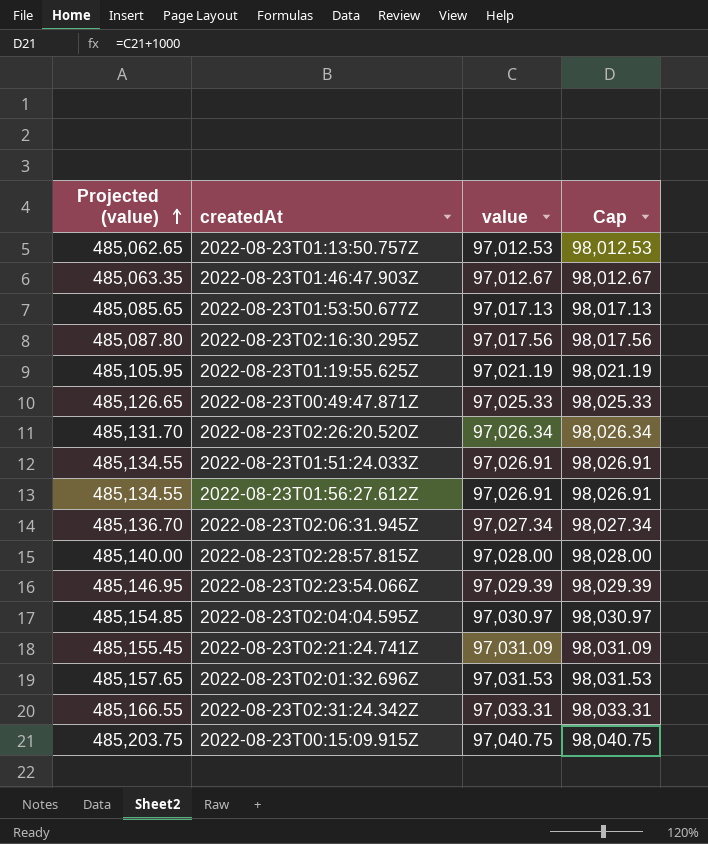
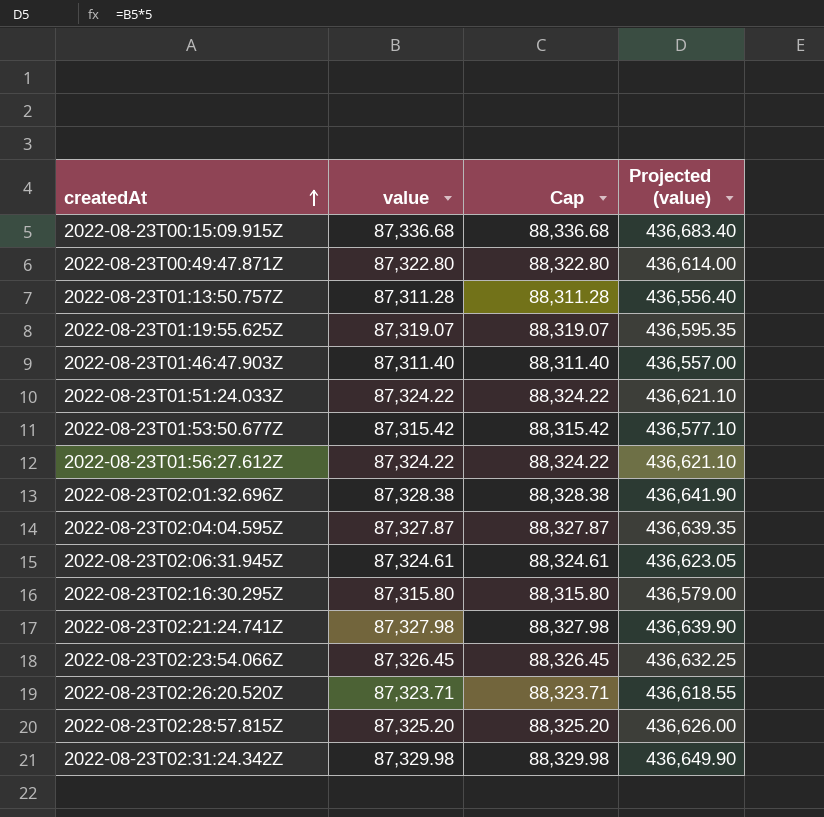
row order: Projected (value) ascending -> createdAt ascending
column Projected (value) | position: 1 -> 4
2022-08-23T00:15:09.915Z | value: 97,040.75 -> 87,336.68
2022-08-23T00:15:09.915Z | Cap: 98,040.75 -> 88,336.68
2022-08-23T00:15:09.915Z | Projected (value): 485,203.75 -> 436,683.40
2022-08-23T00:49:47.871Z | value: 97,025.33 -> 87,322.80
2022-08-23T00:49:47.871Z | Cap: 98,025.33 -> 88,322.80
2022-08-23T00:49:47.871Z | Projected (value): 485,126.65 -> 436,614.00
2022-08-23T01:13:50.757Z | value: 97,012.53 -> 87,311.28
2022-08-23T01:13:50.757Z | Cap: 98,012.53 -> 88,311.28
2022-08-23T01:13:50.757Z | Projected (value): 485,062.65 -> 436,556.40
2022-08-23T01:19:55.625Z | value: 97,021.19 -> 87,319.07
2022-08-23T01:19:55.625Z | Cap: 98,021.19 -> 88,319.07
2022-08-23T01:19:55.625Z | Projected (value): 485,105.95 -> 436,595.35
2022-08-23T01:46:47.903Z | value: 97,012.67 -> 87,311.40
2022-08-23T01:46:47.903Z | Cap: 98,012.67 -> 88,311.40
2022-08-23T01:46:47.903Z | Projected (value): 485,063.35 -> 436,557.00
2022-08-23T01:51:24.033Z | value: 97,026.91 -> 87,324.22
2022-08-23T01:51:24.033Z | Cap: 98,026.91 -> 88,324.22
2022-08-23T01:51:24.033Z | Projected (value): 485,134.55 -> 436,621.10
2022-08-23T01:53:50.677Z | value: 97,017.13 -> 87,315.42
2022-08-23T01:53:50.677Z | Cap: 98,017.13 -> 88,315.42
2022-08-23T01:53:50.677Z | Projected (value): 485,085.65 -> 436,577.10
2022-08-23T01:56:27.612Z | value: 97,026.91 -> 87,324.22
2022-08-23T01:56:27.612Z | Cap: 98,026.91 -> 88,324.22
2022-08-23T01:56:27.612Z | Projected (value): 485,134.55 -> 436,621.10
2022-08-23T02:01:32.696Z | value: 97,031.53 -> 87,328.38
2022-08-23T02:01:32.696Z | Cap: 98,031.53 -> 88,328.38
2022-08-23T02:01:32.696Z | Projected (value): 485,157.65 -> 436,641.90
2022-08-23T02:04:04.595Z | value: 97,030.97 -> 87,327.87
2022-08-23T02:04:04.595Z | Cap: 98,030.97 -> 88,327.87
2022-08-23T02:04:04.595Z | Projected (value): 485,154.85 -> 436,639.35
2022-08-23T02:06:31.945Z | value: 97,027.34 -> 87,324.61
2022-08-23T02:06:31.945Z | Cap: 98,027.34 -> 88,324.61
2022-08-23T02:06:31.945Z | Projected (value): 485,136.70 -> 436,623.05
2022-08-23T02:16:30.295Z | value: 97,017.56 -> 87,315.80
2022-08-23T02:16:30.295Z | Cap: 98,017.56 -> 88,315.80
2022-08-23T02:16:30.295Z | Projected (value): 485,087.80 -> 436,579.00
2022-08-23T02:21:24.741Z | value: 97,031.09 -> 87,327.98
2022-08-23T02:21:24.741Z | Cap: 98,031.09 -> 88,327.98
2022-08-23T02:21:24.741Z | Projected (value): 485,155.45 -> 436,639.90
2022-08-23T02:23:54.066Z | value: 97,029.39 -> 87,326.45
2022-08-23T02:23:54.066Z | Cap: 98,029.39 -> 88,326.45
2022-08-23T02:23:54.066Z | Projected (value): 485,146.95 -> 436,632.25
2022-08-23T02:26:20.520Z | value: 97,026.34 -> 87,323.71
2022-08-23T02:26:20.520Z | Cap: 98,026.34 -> 88,323.71
2022-08-23T02:26:20.520Z | Projected (value): 485,131.70 -> 436,618.55
2022-08-23T02:28:57.815Z | value: 97,028.00 -> 87,325.20
2022-08-23T02:28:57.815Z | Cap: 98,028.00 -> 88,325.20
2022-08-23T02:28:57.815Z | Projected (value): 485,140.00 -> 436,626.00
2022-08-23T02:31:24.342Z | value: 97,033.31 -> 87,329.98
2022-08-23T02:31:24.342Z | Cap: 98,033.31 -> 88,329.98
2022-08-23T02:31:24.342Z | Projected (value): 485,166.55 -> 436,649.90

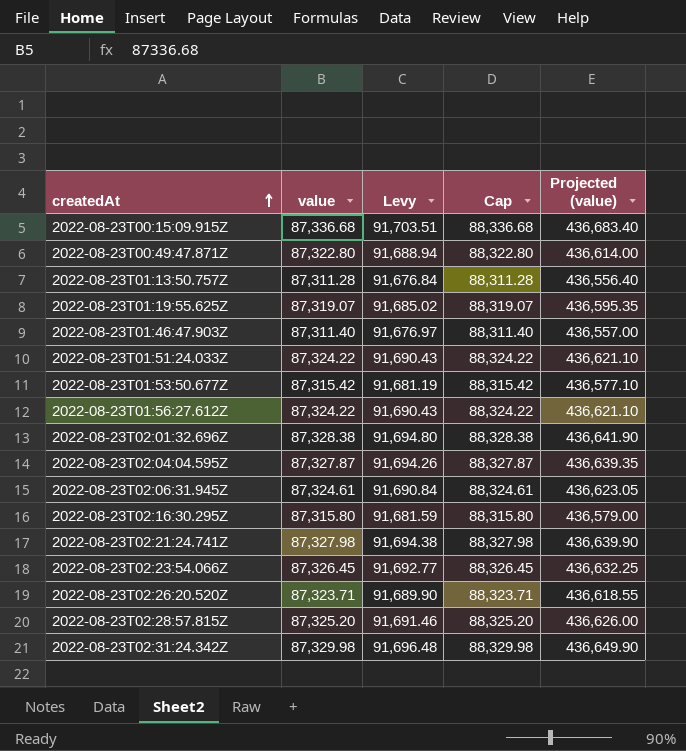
column Levy | formula: none -> [value] * 1.05

